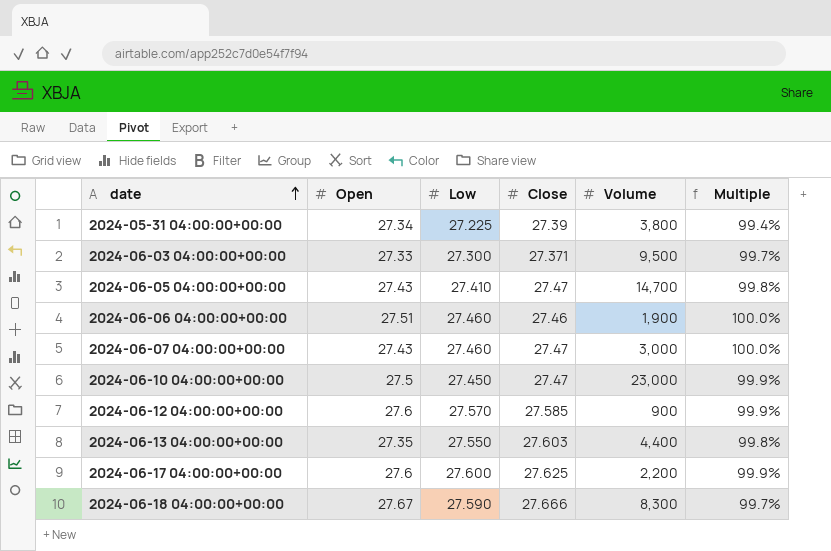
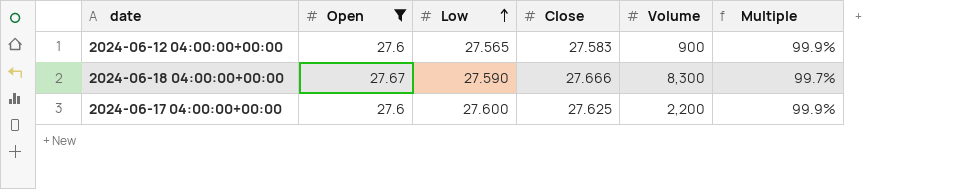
filter: none -> Open >= 27.6
row order: date ascending -> Low ascending
2024-06-12 04:00:00+00:00 | Low: 27.570 -> 27.565
2024-06-12 04:00:00+00:00 | Close: 27.585 -> 27.583

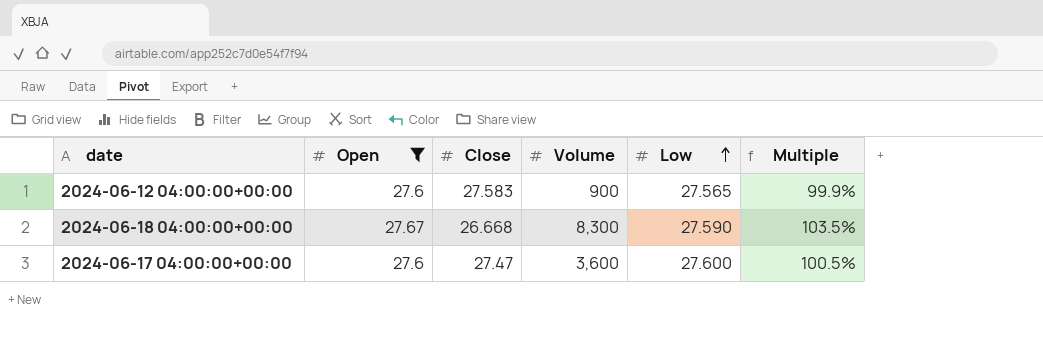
column Low | position: 3 -> 5
2024-06-18 04:00:00+00:00 | Close: 27.666 -> 26.668
2024-06-18 04:00:00+00:00 | Multiple: 99.7% -> 103.5%
2024-06-17 04:00:00+00:00 | Close: 27.625 -> 27.47
2024-06-17 04:00:00+00:00 | Volume: 2,200 -> 3,600
2024-06-17 04:00:00+00:00 | Multiple: 99.9% -> 100.5%

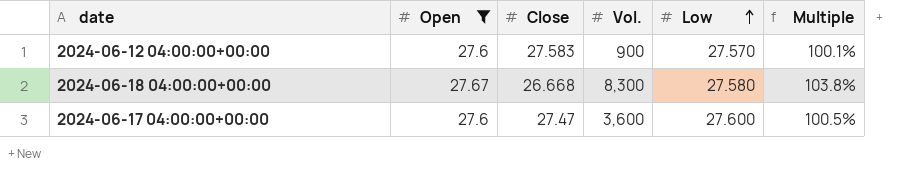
column name: Volume -> Vol.
column Multiple | formula: [Low] / [Close] -> [Open] / [Close]
2024-06-12 04:00:00+00:00 | Low: 27.565 -> 27.570
2024-06-18 04:00:00+00:00 | Low: 27.590 -> 27.580

